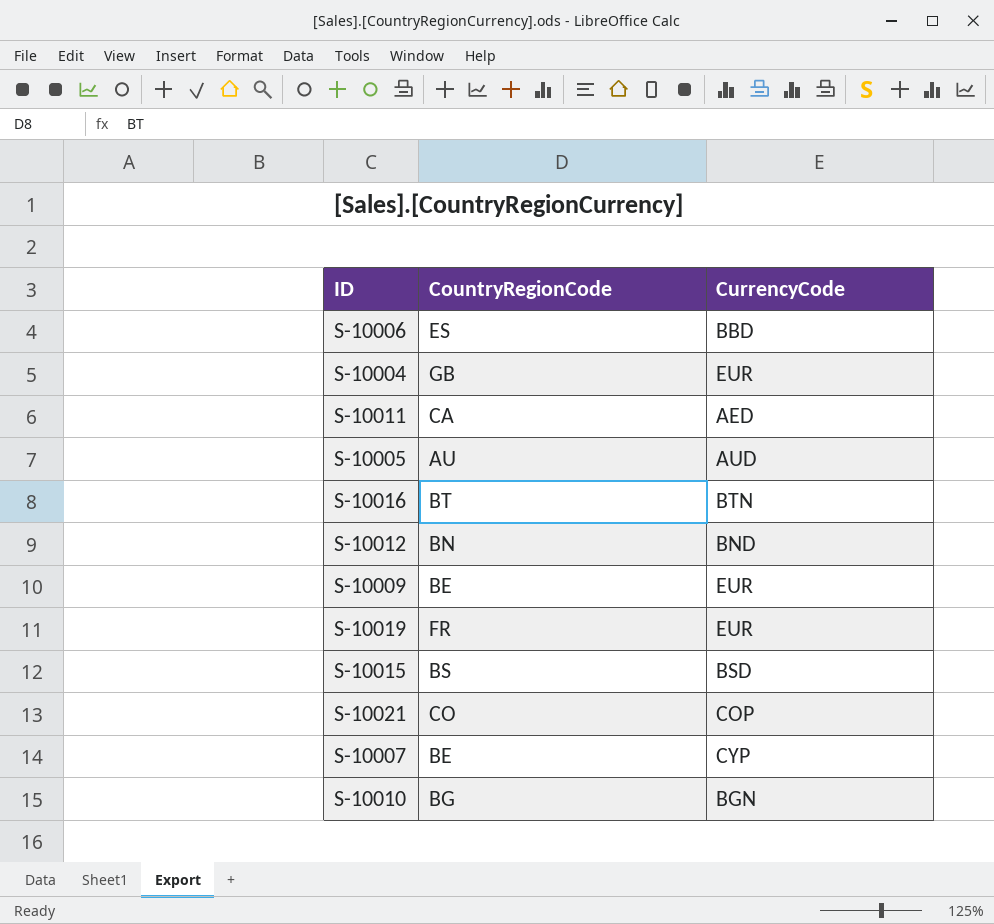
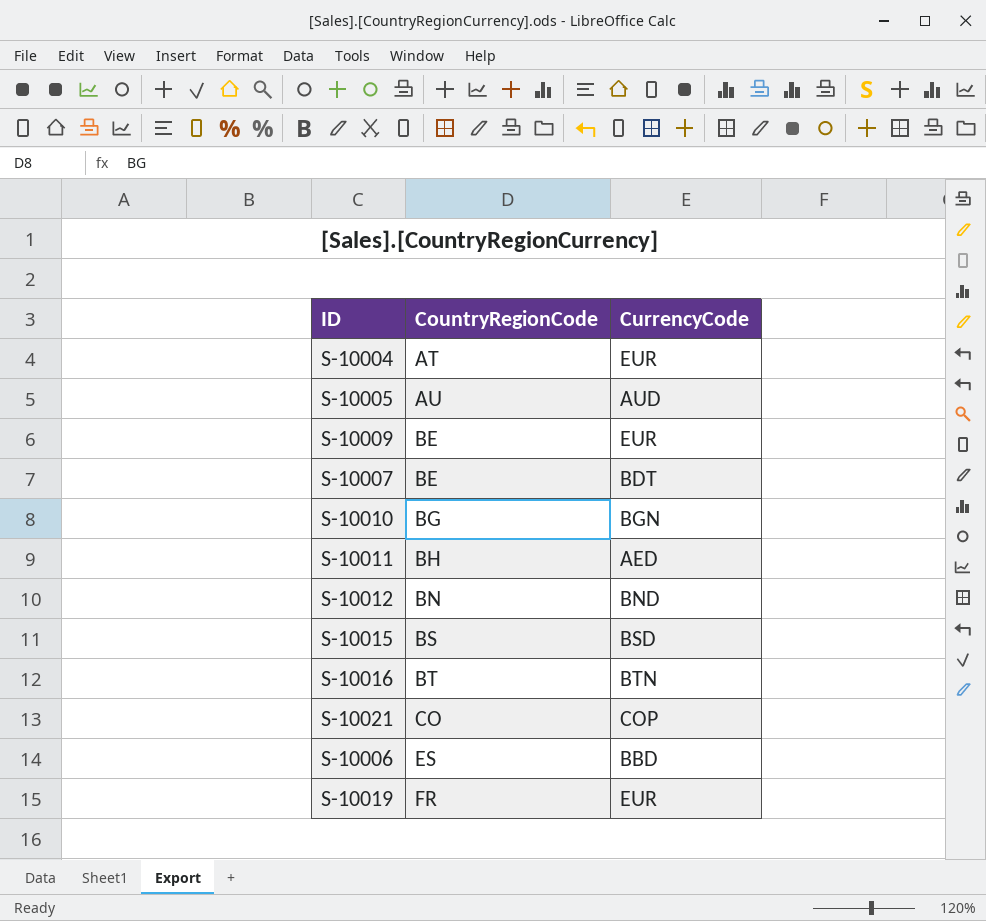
row order: none -> CountryRegionCode ascending
S-10004 | CountryRegionCode: GB -> AT
S-10007 | CurrencyCode: CYP -> BDT
S-10011 | CountryRegionCode: CA -> BH

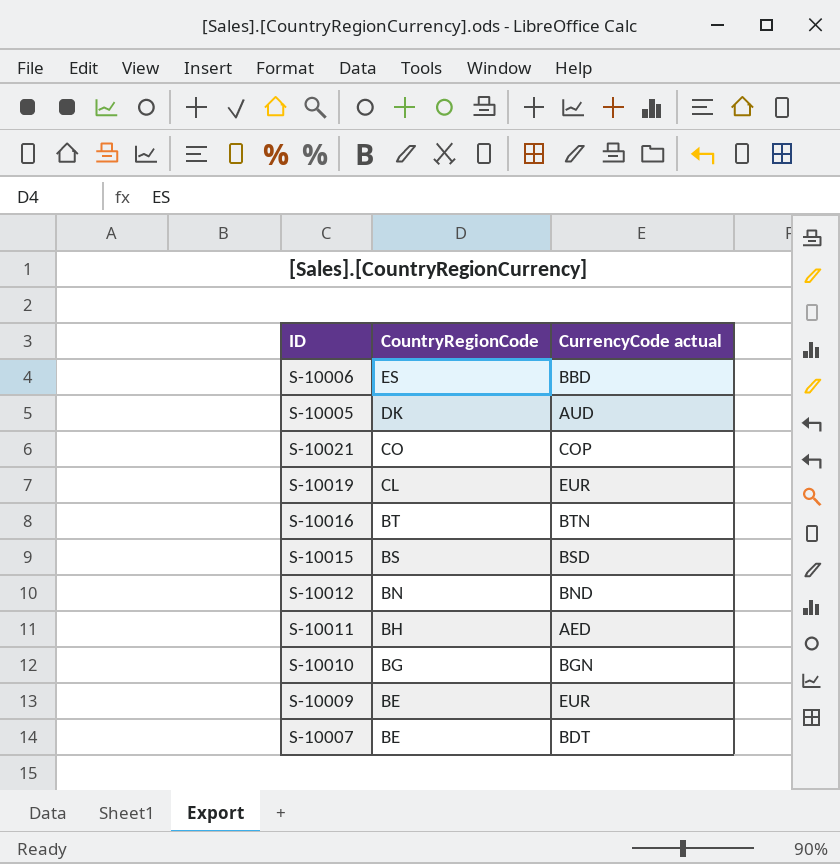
row order: CountryRegionCode ascending -> CountryRegionCode descending
column name: CurrencyCode -> CurrencyCode actual
row S-10004: AT | EUR -> none
S-10005 | CountryRegionCode: AU -> DK
S-10019 | CountryRegionCode: FR -> CL

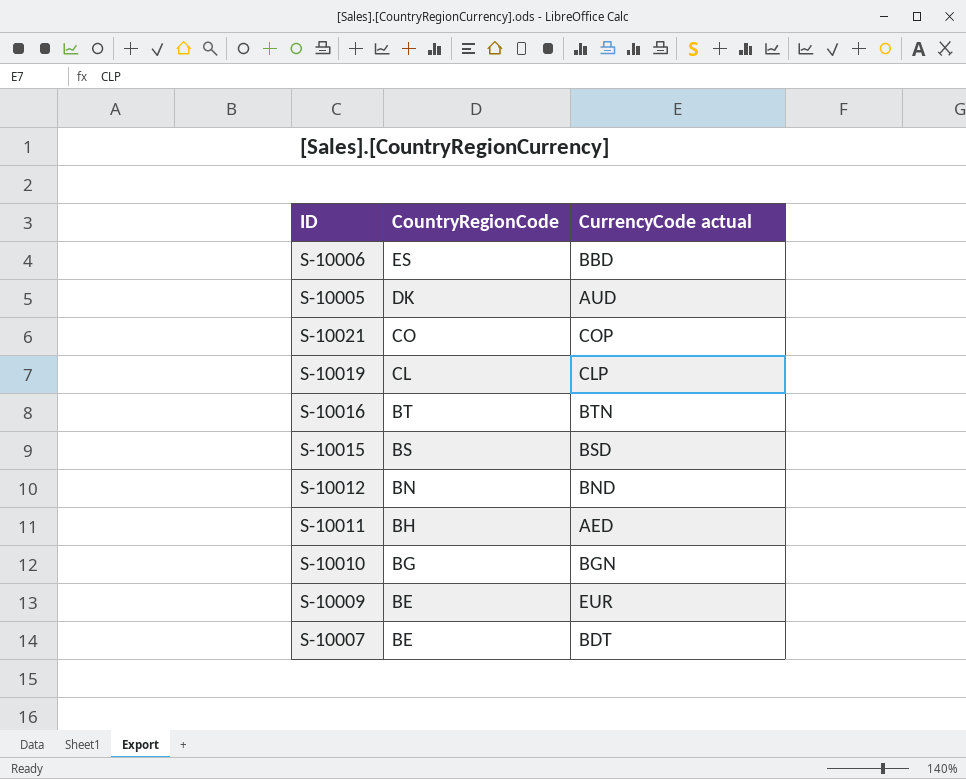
S-10019 | CurrencyCode actual: EUR -> CLP

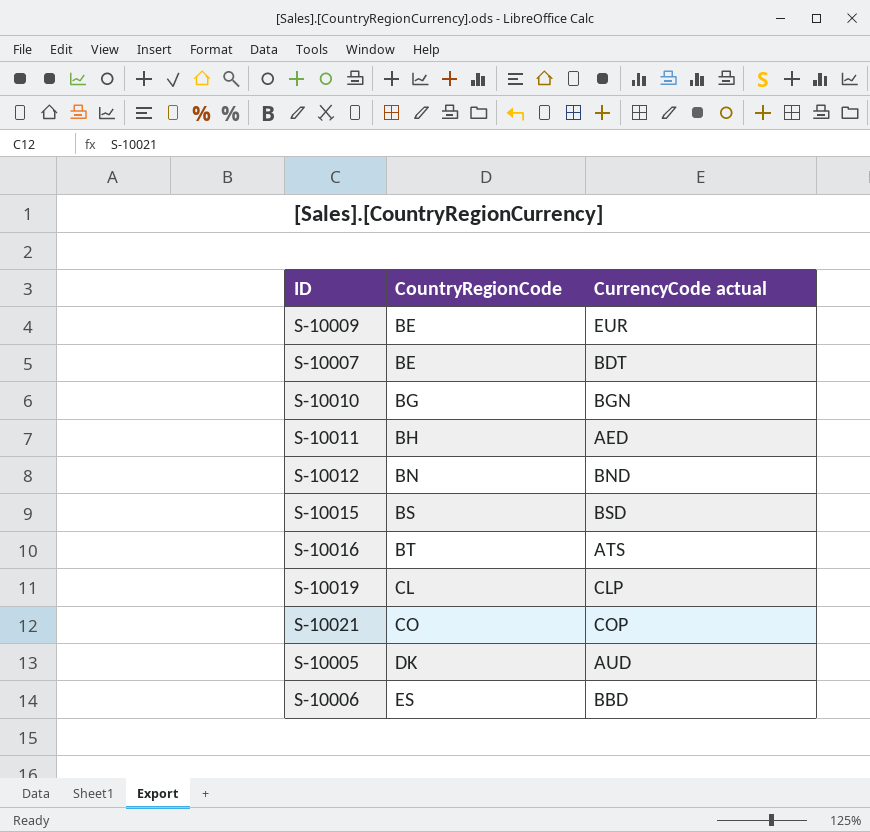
row order: CountryRegionCode descending -> CountryRegionCode ascending
S-10016 | CurrencyCode actual: BTN -> ATS

